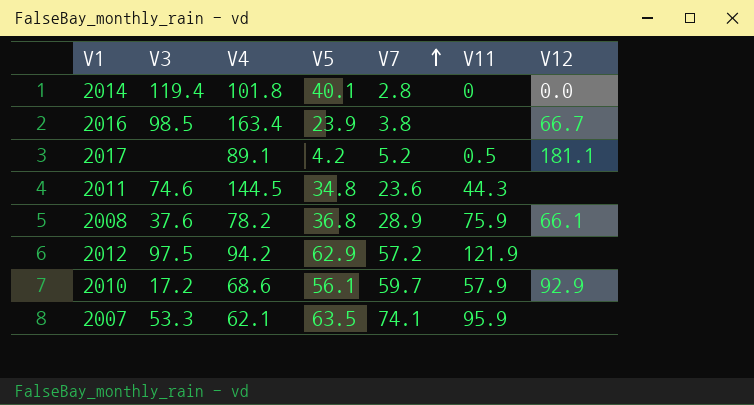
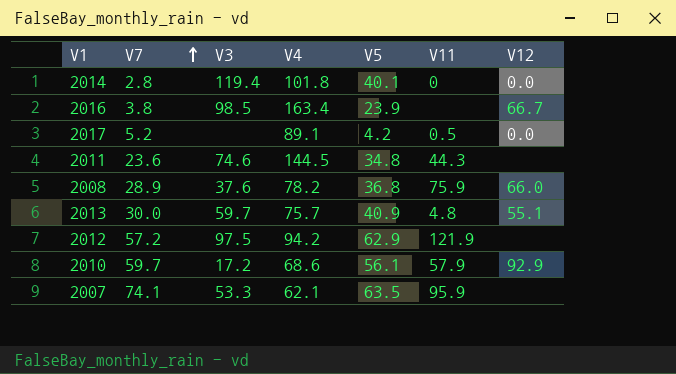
column V7 | position: 5 -> 2
2017 | V12: 181.1 -> 0.0
2008 | V12: 66.1 -> 66.0
row 2013: none -> 30.0 | 59.7 | 75.7 | 40.9 | 4.8 | 55.1

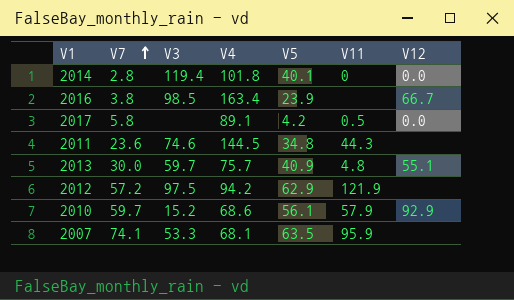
row 2008: 28.9 | 37.6 | 78.2 | 36.8 | 75.9 | 66.0 -> none
2017 | V7: 5.2 -> 5.8
2010 | V3: 17.2 -> 15.2
2007 | V4: 62.1 -> 68.1

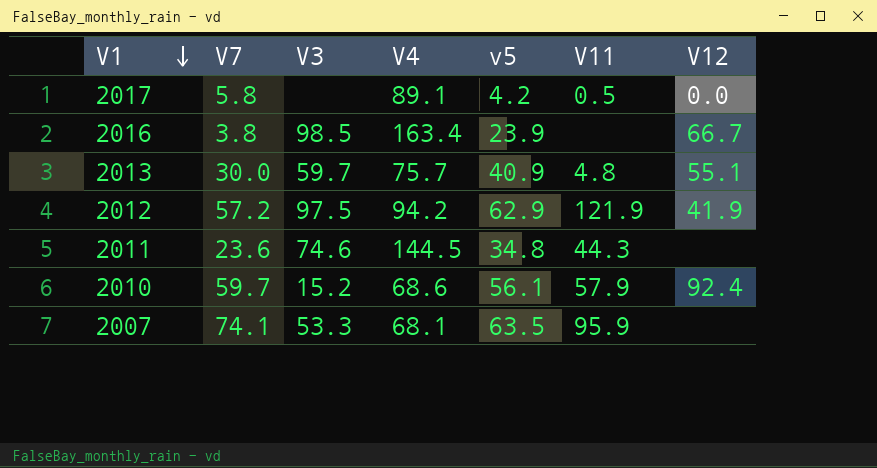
row order: V7 ascending -> V1 descending
column name: V5 -> v5
row 2014: 2.8 | 119.4 | 101.8 | 40.1 | 0 | 0.0 -> none
2012 | V12: none -> 41.9
2010 | V12: 92.9 -> 92.4

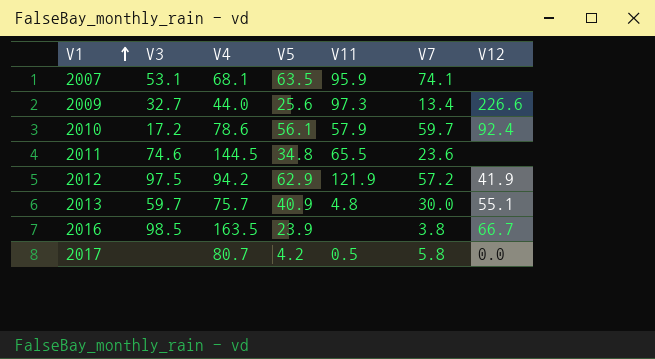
row order: V1 descending -> V1 ascending
column name: v5 -> V5
column V7 | position: 2 -> 6
2007 | V3: 53.3 -> 53.1
row 2009: none -> 32.7 | 44.0 | 25.6 | 97.3 | 13.4 | 226.6
2010 | V3: 15.2 -> 17.2
2010 | V4: 68.6 -> 78.6
2011 | V11: 44.3 -> 65.5
2016 | V4: 163.4 -> 163.5
2017 | V4: 89.1 -> 80.7

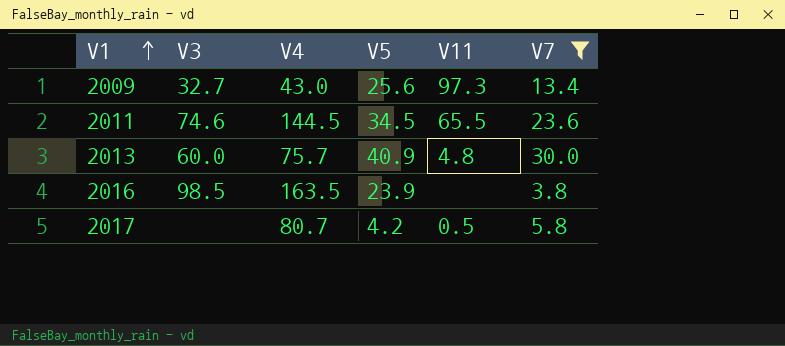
filter: none -> V7 <= 30.0
column V12 | position: 7 -> none
2009 | V4: 44.0 -> 43.0
2011 | V5: 34.8 -> 34.5
2013 | V3: 59.7 -> 60.0

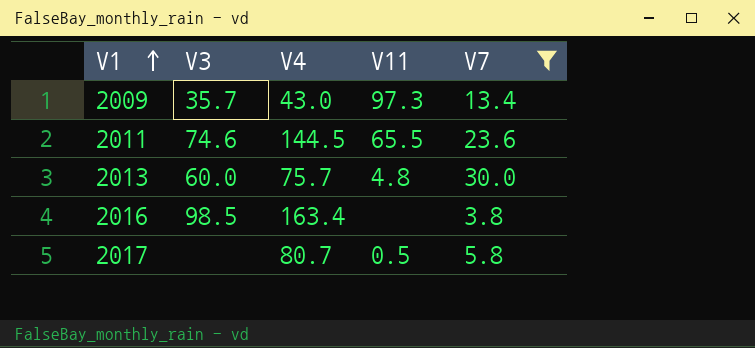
column V5 | position: 4 -> none
2009 | V3: 32.7 -> 35.7
2016 | V4: 163.5 -> 163.4

